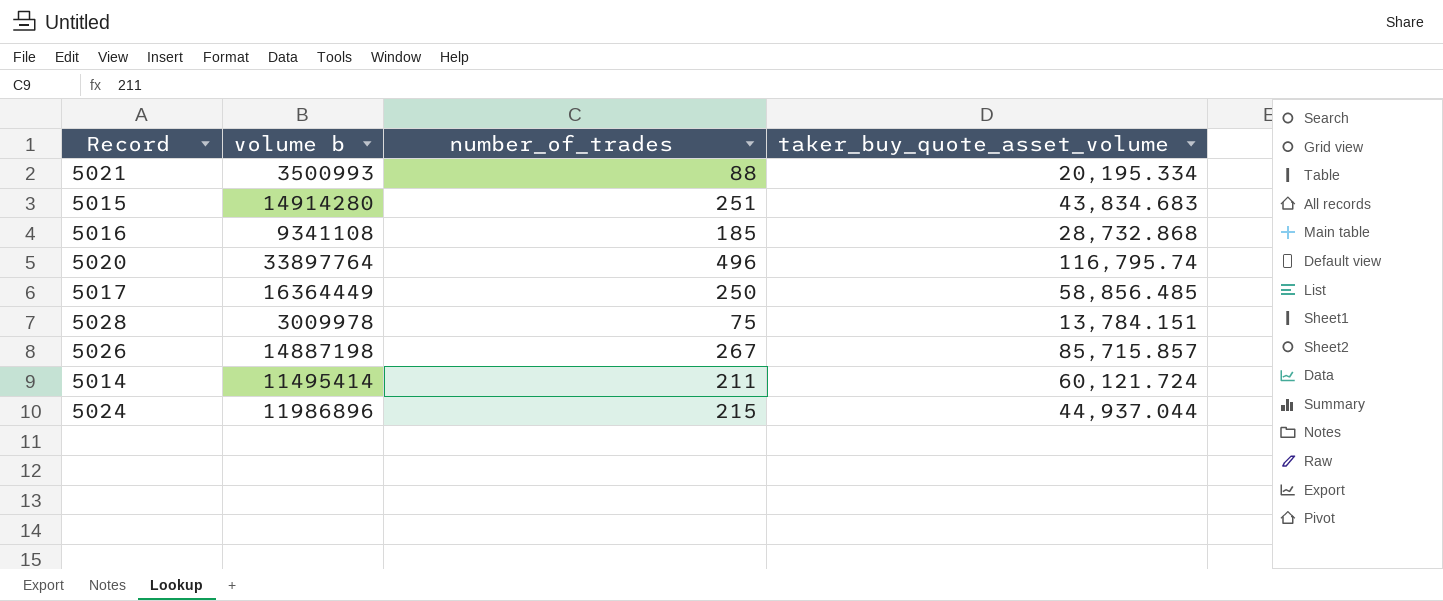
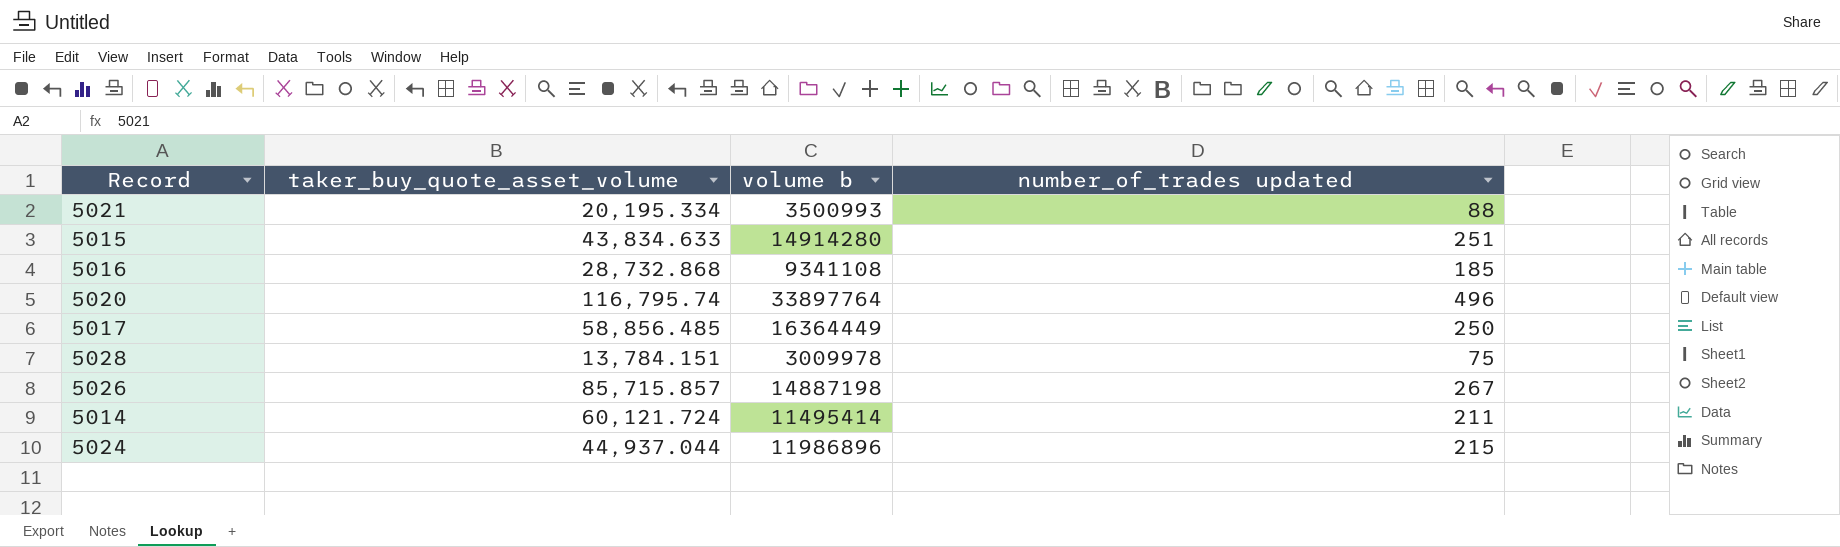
column taker_buy_quote_asset_volume | position: 4 -> 2
column name: number_of_trades -> number_of_trades updated
5015 | taker_buy_quote_asset_volume: 43,834.683 -> 43,834.633

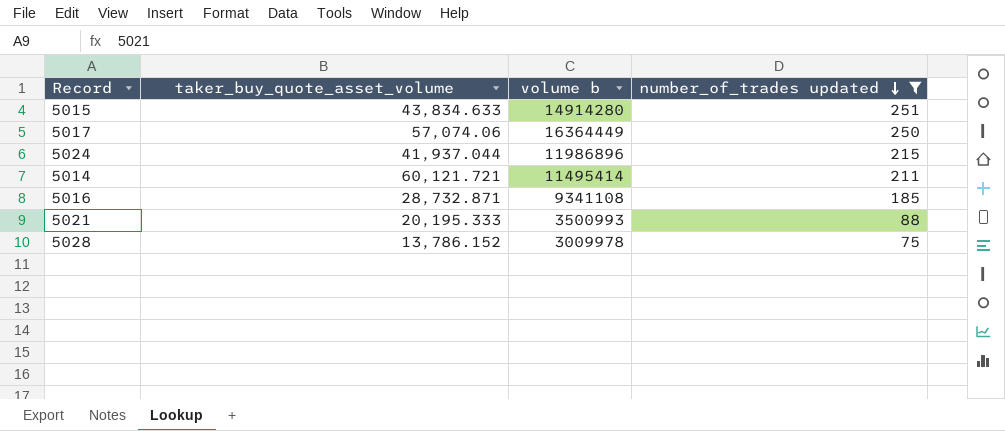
filter: none -> number_of_trades updated <= 251
row order: none -> number_of_trades updated descending
5017 | taker_buy_quote_asset_volume: 58,856.485 -> 57,074.06
5024 | taker_buy_quote_asset_volume: 44,937.044 -> 41,937.044
5014 | taker_buy_quote_asset_volume: 60,121.724 -> 60,121.721
5016 | taker_buy_quote_asset_volume: 28,732.868 -> 28,732.871
5021 | taker_buy_quote_asset_volume: 20,195.334 -> 20,195.333
5028 | taker_buy_quote_asset_volume: 13,784.151 -> 13,786.152

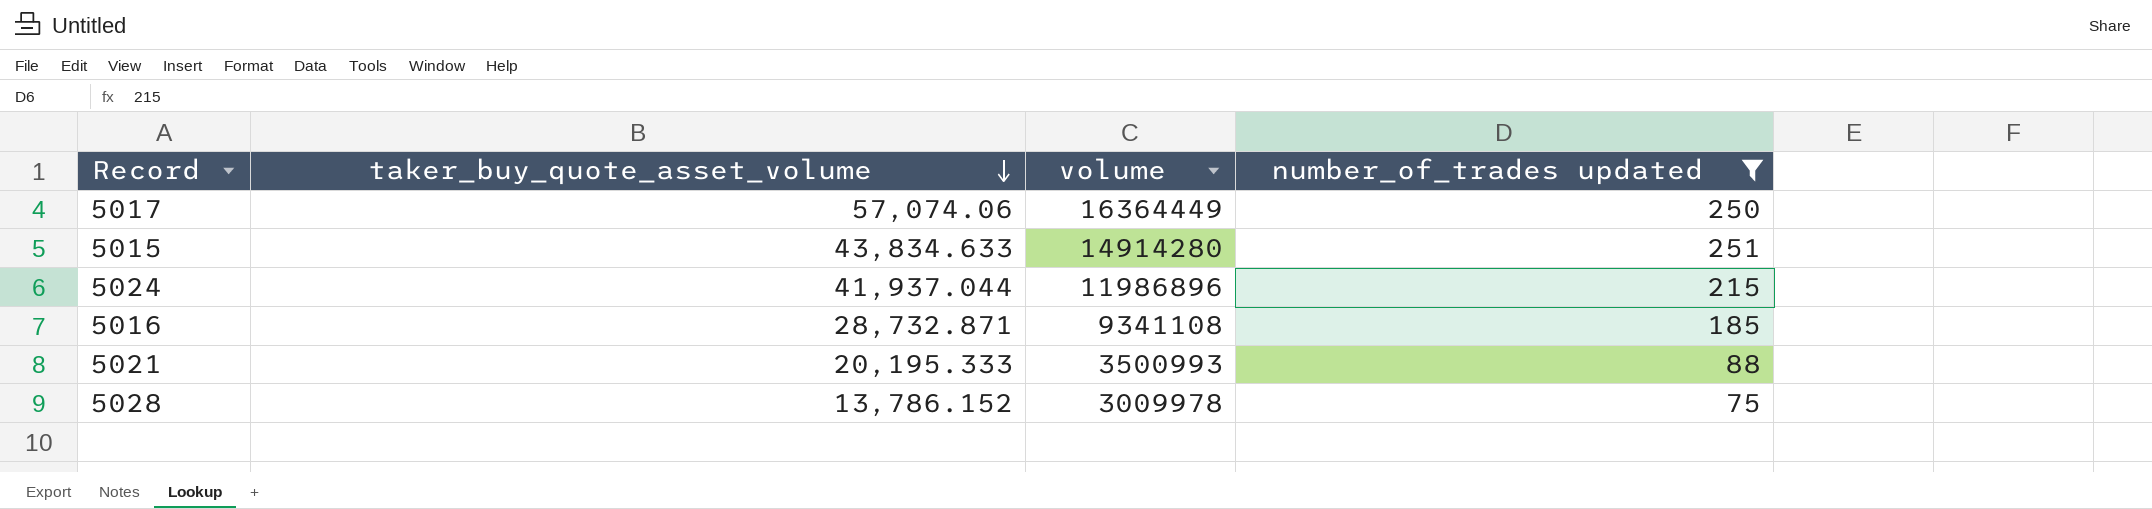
row order: number_of_trades updated descending -> taker_buy_quote_asset_volume descending
column name: volume b -> volume
row 5014: 60,121.721 | 11495414 | 211 -> none

